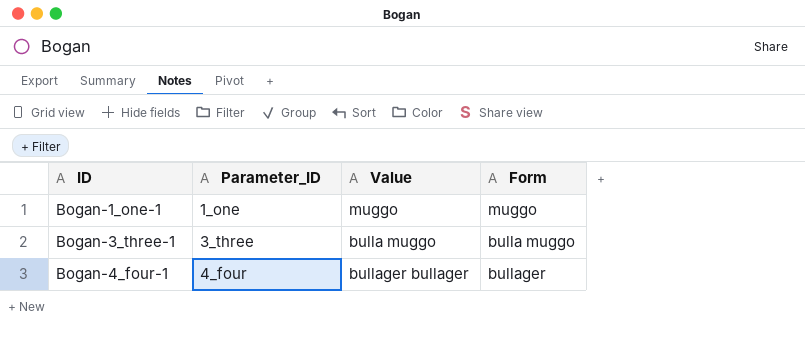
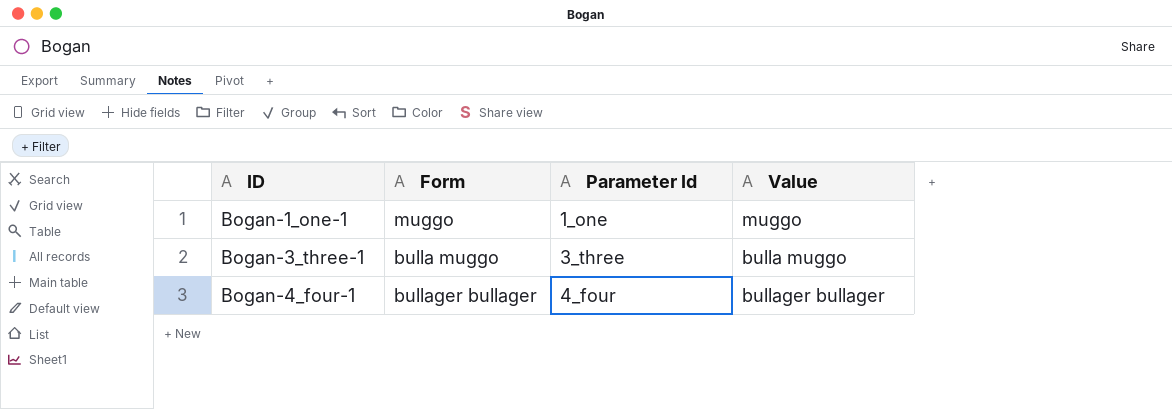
column Form | position: 4 -> 2
column name: Parameter_ID -> Parameter Id
Bogan-4_four-1 | Form: bullager -> bullager bullager

